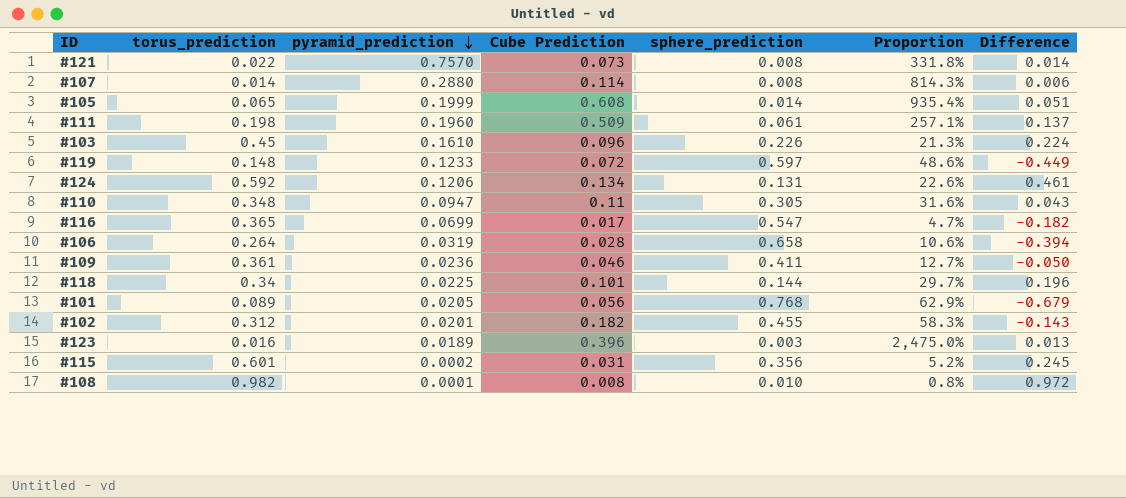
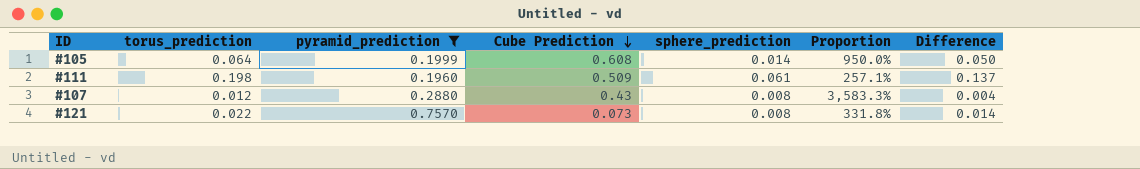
filter: none -> pyramid_prediction >= 0.1960
row order: pyramid_prediction descending -> Cube Prediction descending
#105 | torus_prediction: 0.065 -> 0.064
#105 | Proportion: 935.4% -> 950.0%
#105 | Difference: 0.051 -> 0.050
#107 | torus_prediction: 0.014 -> 0.012
#107 | Cube Prediction: 0.114 -> 0.43
#107 | Proportion: 814.3% -> 3,583.3%
#107 | Difference: 0.006 -> 0.004

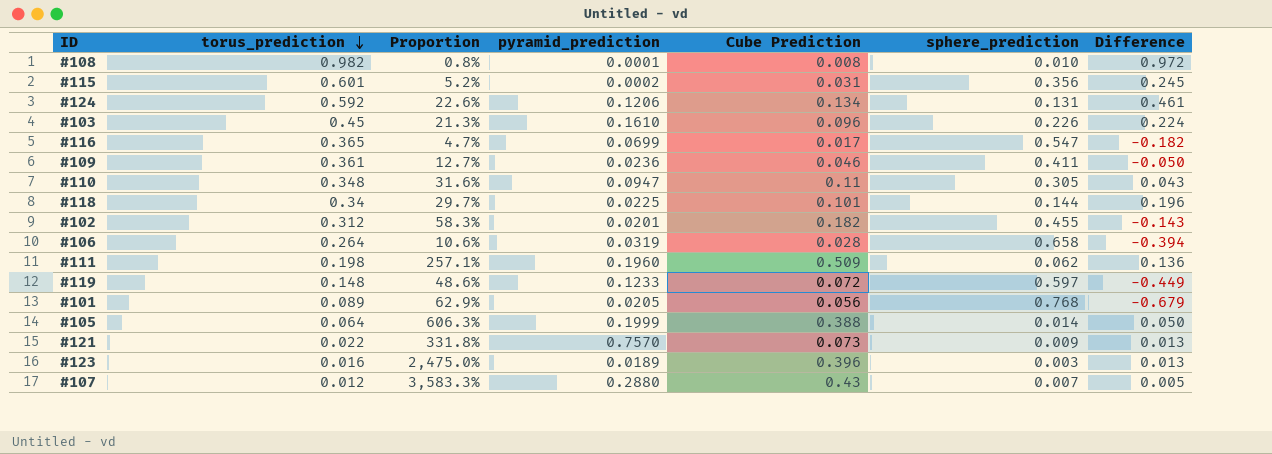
filter: pyramid_prediction >= 0.1960 -> none
row order: Cube Prediction descending -> torus_prediction descending
column Proportion | position: 6 -> 3
#111 | sphere_prediction: 0.061 -> 0.062
#111 | Difference: 0.137 -> 0.136
#105 | Proportion: 950.0% -> 606.3%
#105 | Cube Prediction: 0.608 -> 0.388
#121 | sphere_prediction: 0.008 -> 0.009
#121 | Difference: 0.014 -> 0.013
#107 | sphere_prediction: 0.008 -> 0.007
#107 | Difference: 0.004 -> 0.005

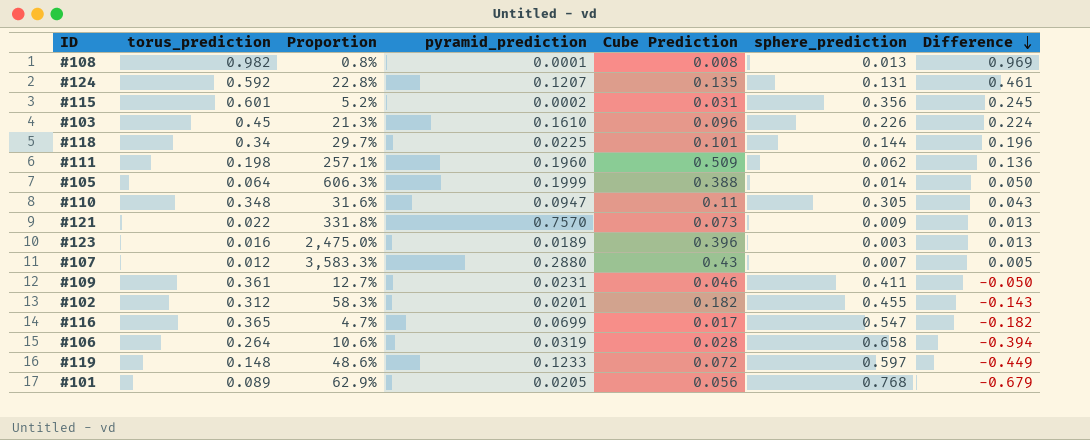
row order: torus_prediction descending -> Difference descending
#108 | sphere_prediction: 0.010 -> 0.013
#108 | Difference: 0.972 -> 0.969
#124 | Proportion: 22.6% -> 22.8%
#124 | pyramid_prediction: 0.1206 -> 0.1207
#124 | Cube Prediction: 0.134 -> 0.135
#109 | pyramid_prediction: 0.0236 -> 0.0231

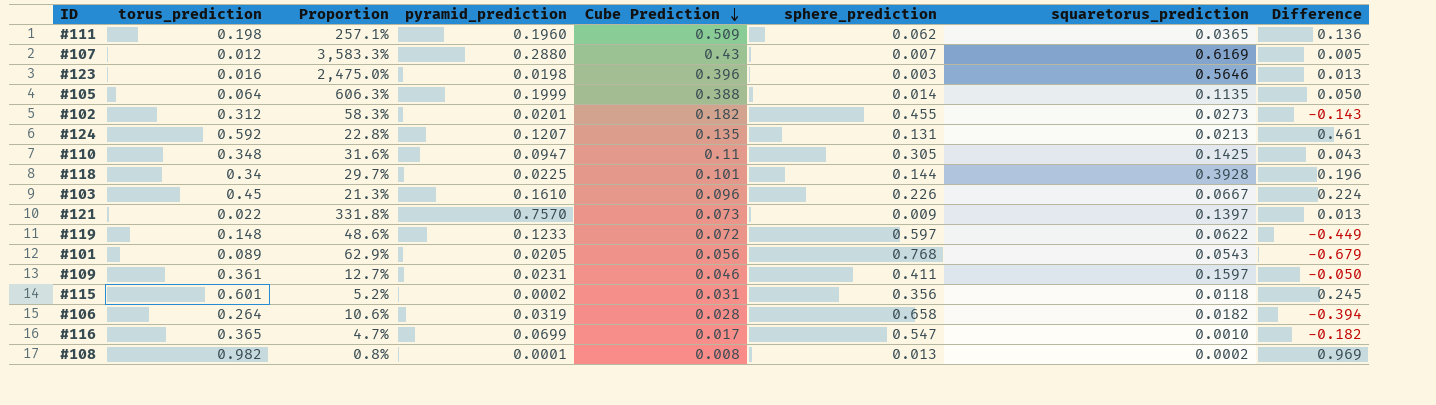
row order: Difference descending -> Cube Prediction descending
column squaretorus_prediction | position: none -> 7
#123 | pyramid_prediction: 0.0189 -> 0.0198

